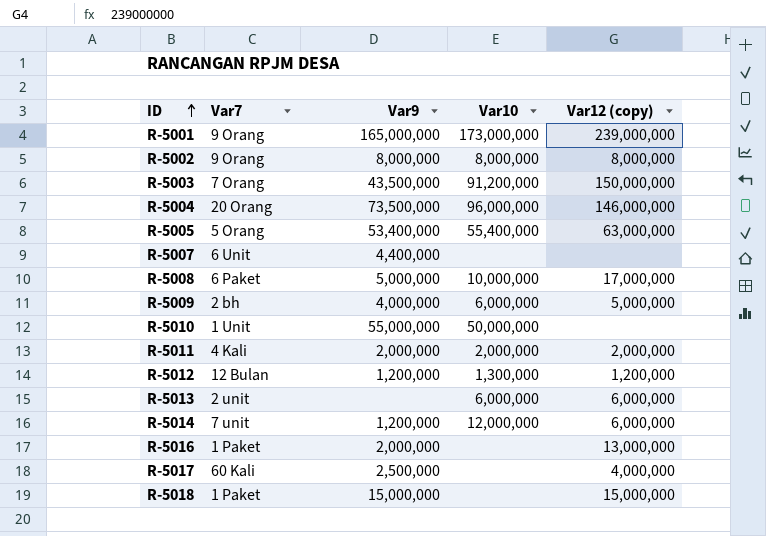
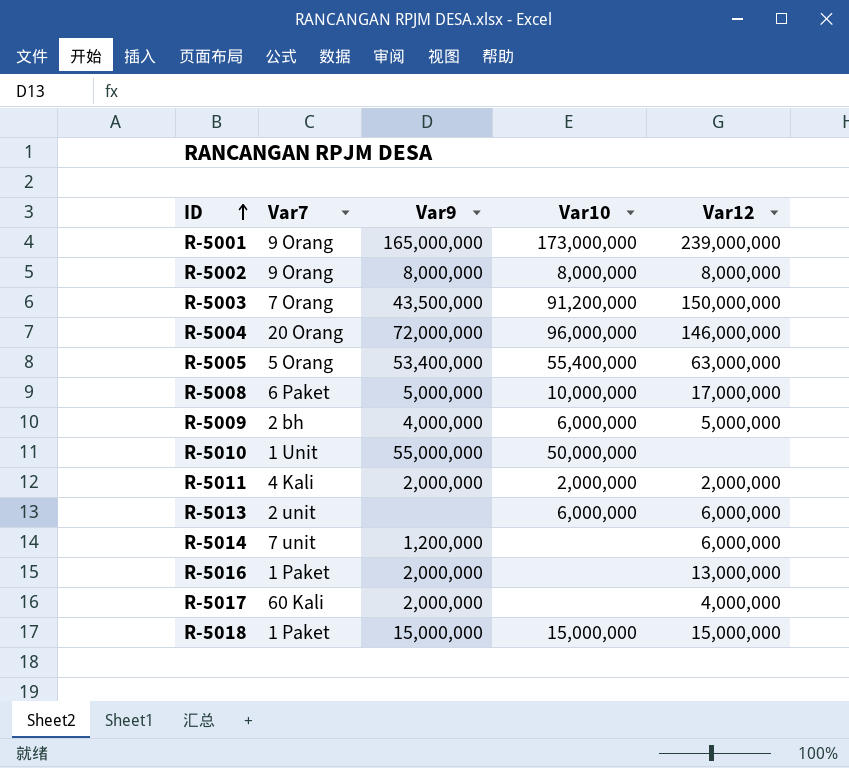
column name: Var12 (copy) -> Var12
row R-5007: 6 Unit | 4,400,000 | none | none -> none
row R-5012: 12 Bulan | 1,200,000 | 1,300,000 | 1,200,000 -> none
R-5004 | Var9: 73,500,000 -> 72,000,000
R-5014 | Var10: 12,000,000 -> none
R-5017 | Var9: 2,500,000 -> 2,000,000
R-5018 | Var10: none -> 15,000,000

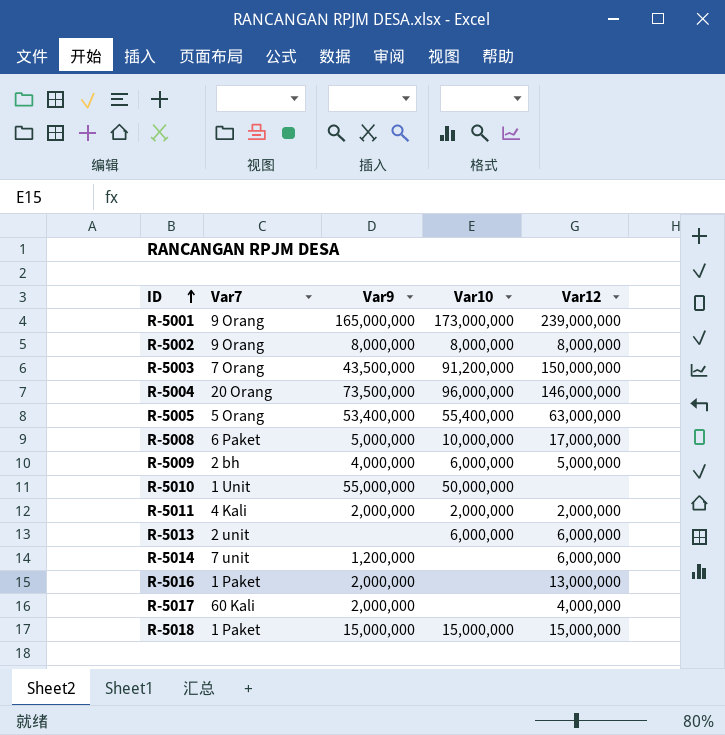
R-5004 | Var9: 72,000,000 -> 73,500,000

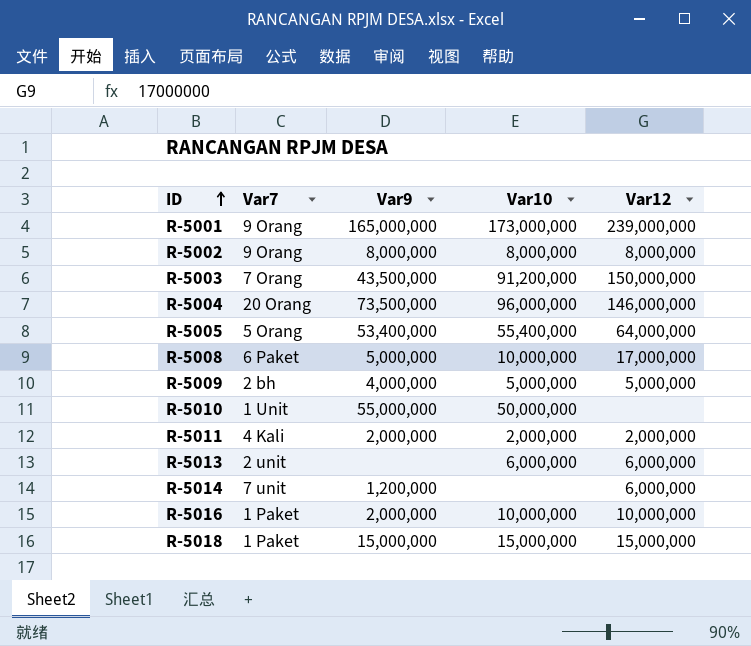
row R-5017: 60 Kali | 2,000,000 | none | 4,000,000 -> none
R-5005 | Var12: 63,000,000 -> 64,000,000
R-5009 | Var10: 6,000,000 -> 5,000,000
R-5016 | Var10: none -> 10,000,000
R-5016 | Var12: 13,000,000 -> 10,000,000

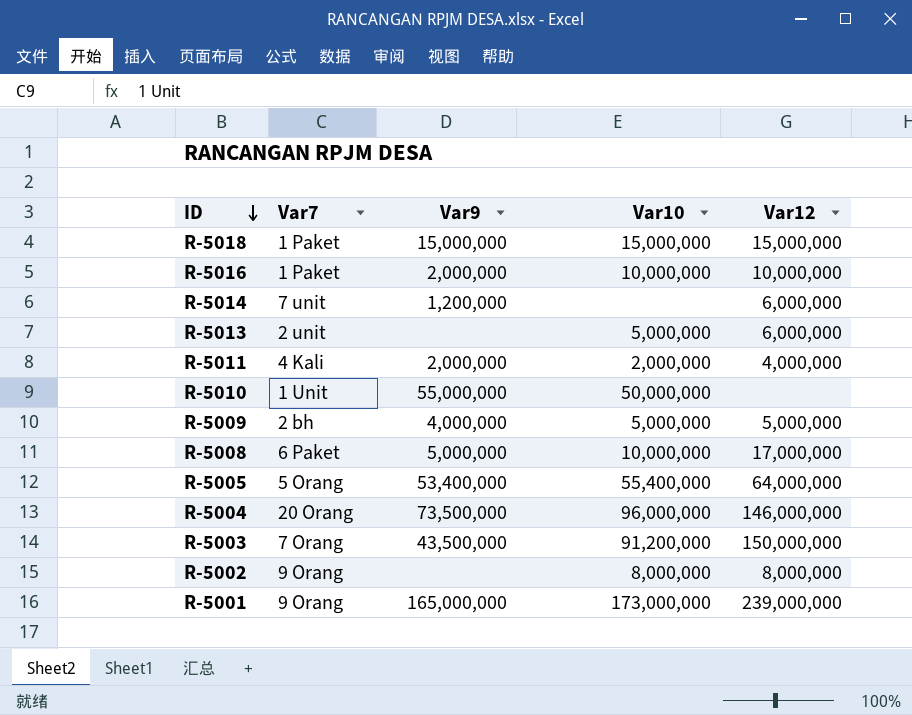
row order: ID ascending -> ID descending
R-5013 | Var10: 6,000,000 -> 5,000,000
R-5011 | Var12: 2,000,000 -> 4,000,000
R-5002 | Var9: 8,000,000 -> none

